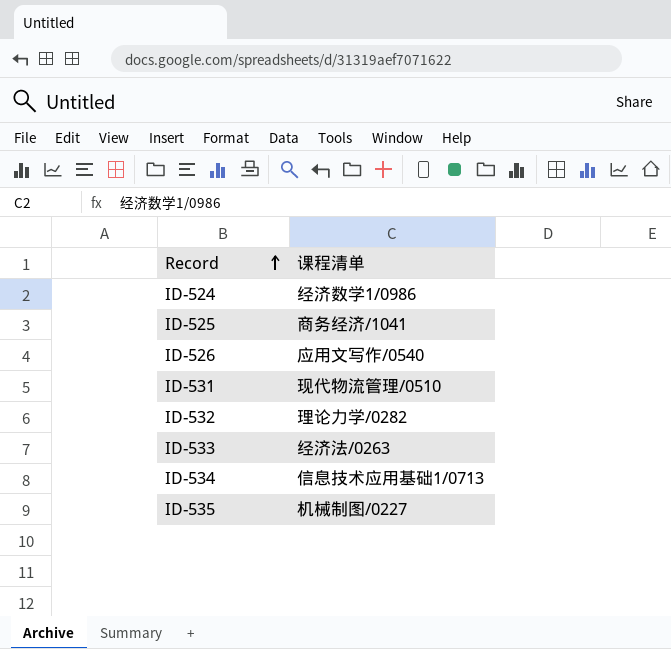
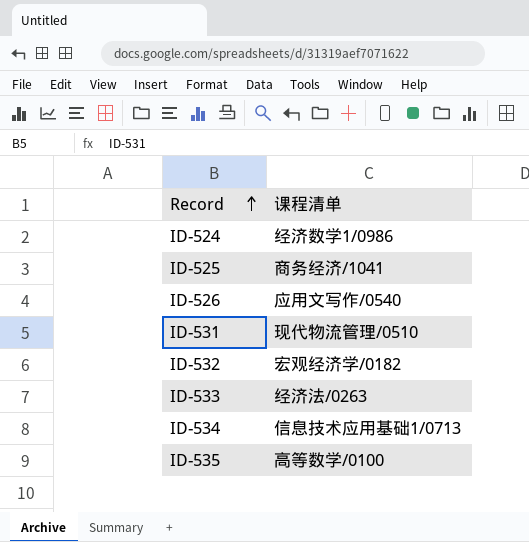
ID-532 | 课程清单: 理论力学/0282 -> 宏观经济学/0182
ID-535 | 课程清单: 机械制图/0227 -> 高等数学/0100

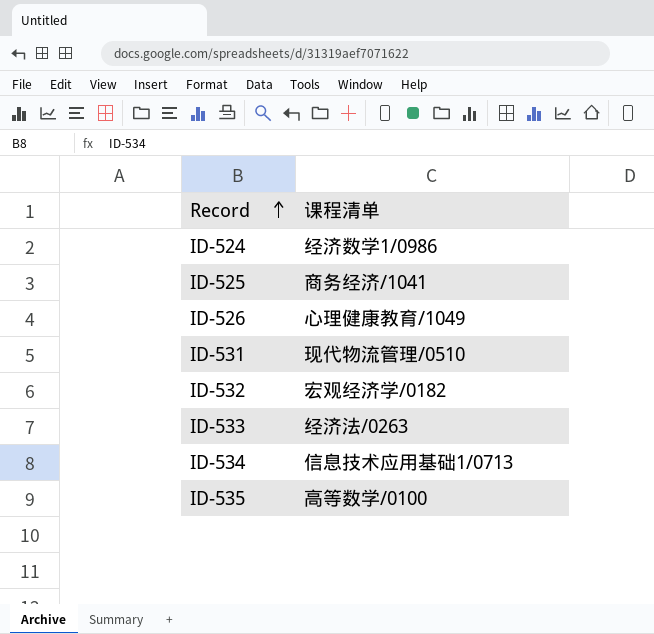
ID-526 | 课程清单: 应用文写作/0540 -> 心理健康教育/1049

